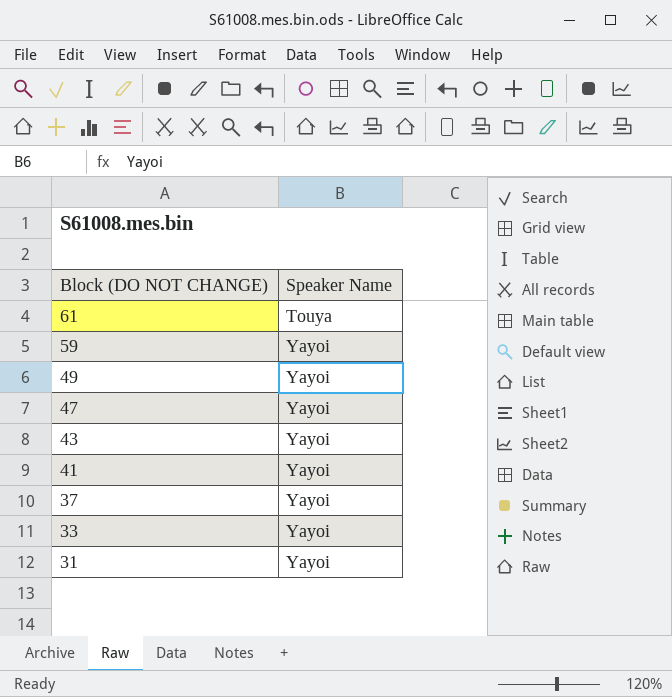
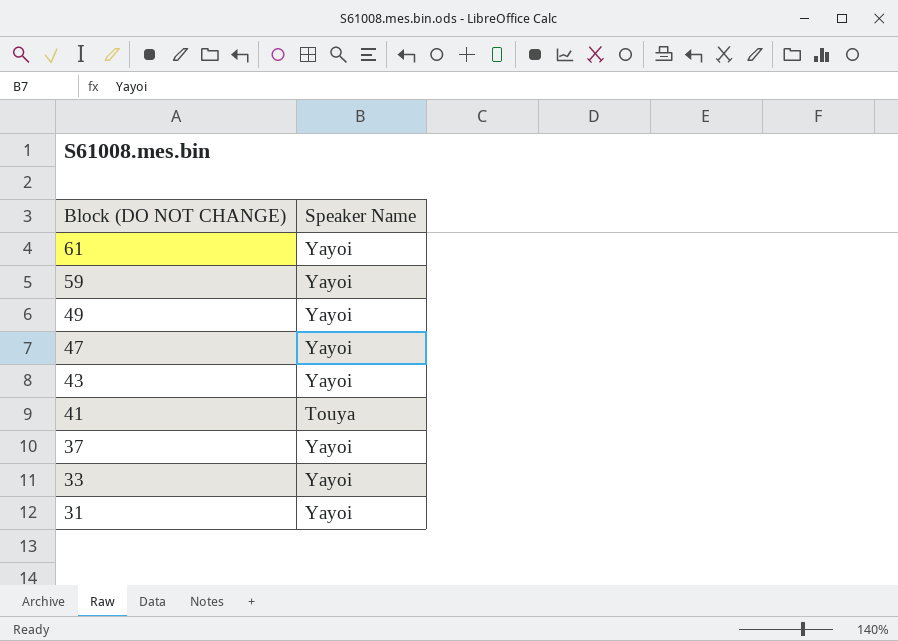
61 | Speaker Name: Touya -> Yayoi
41 | Speaker Name: Yayoi -> Touya

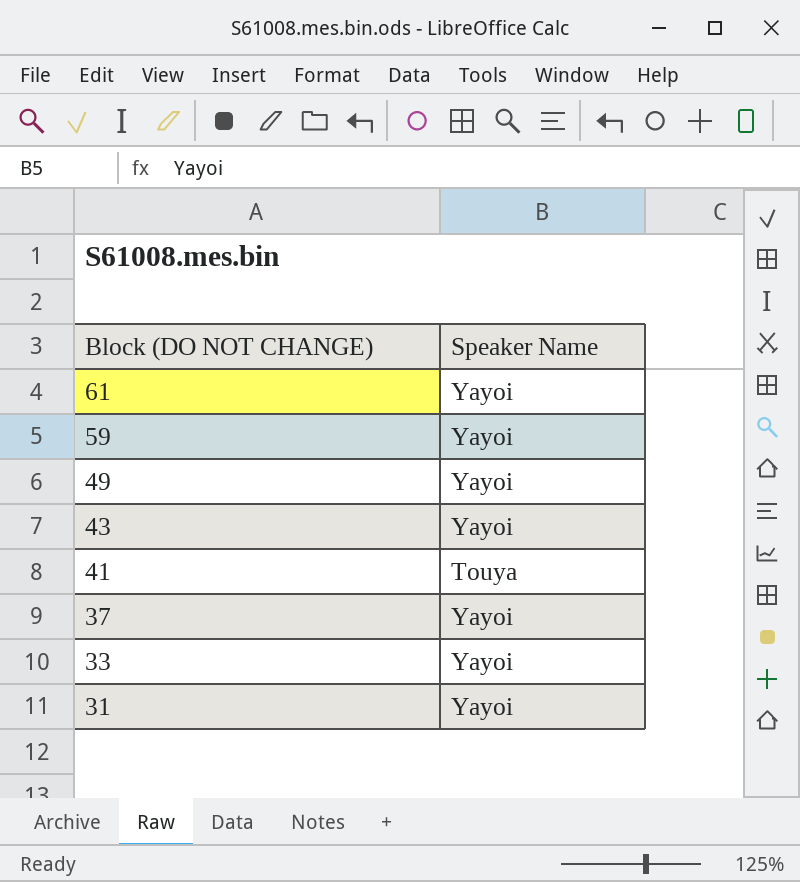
row 47: Yayoi -> none

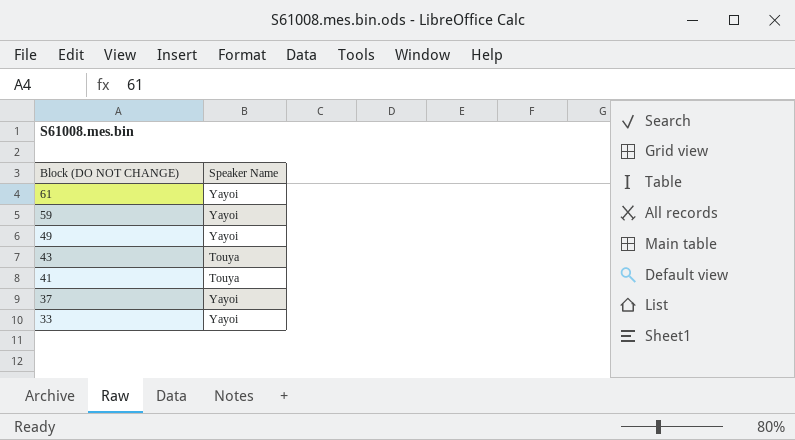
row 31: Yayoi -> none
43 | Speaker Name: Yayoi -> Touya

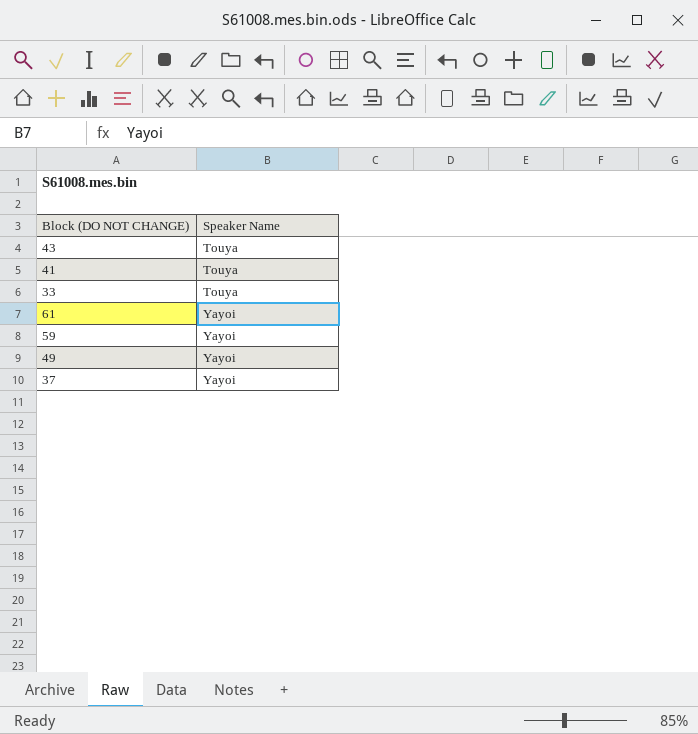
row order: Block (DO NOT CHANGE) descending -> Speaker Name ascending
33 | Speaker Name: Yayoi -> Touya

